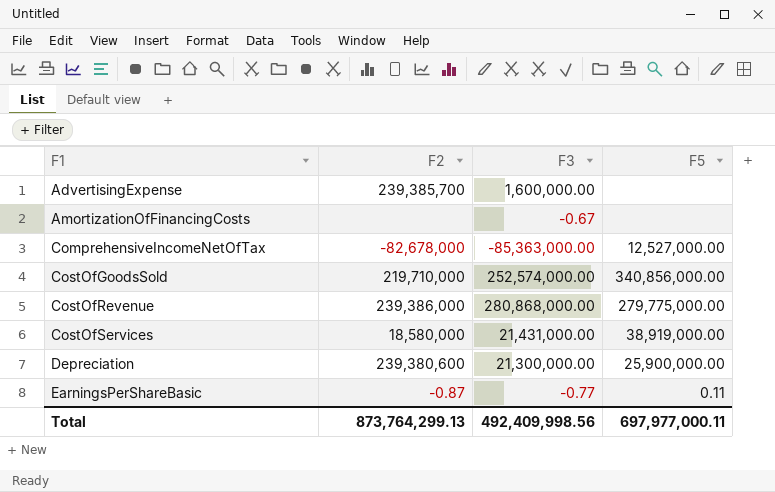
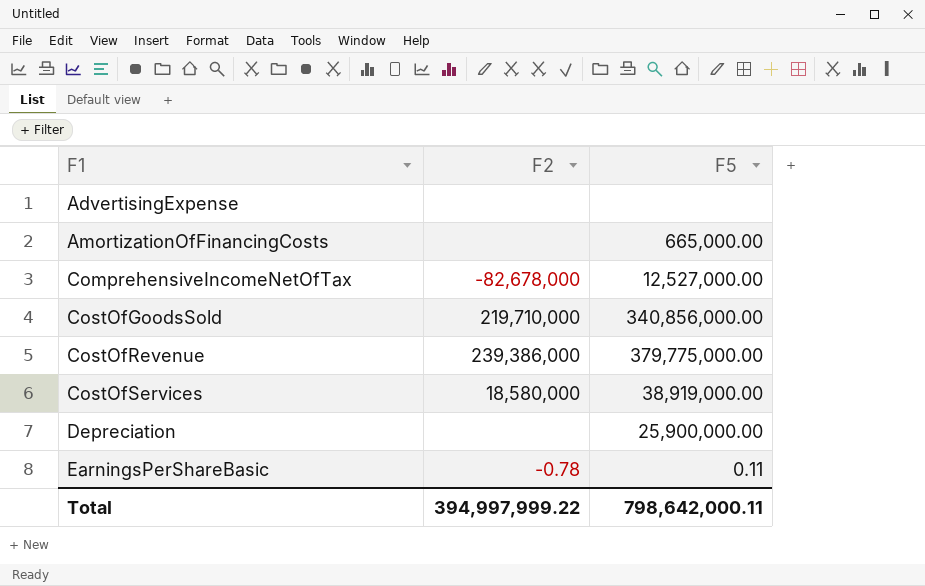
column F3 | position: 3 -> none
AdvertisingExpense | F2: 239,385,700 -> none
AmortizationOfFinancingCosts | F5: none -> 665,000.00
CostOfRevenue | F5: 279,775,000.00 -> 379,775,000.00
Depreciation | F2: 239,380,600 -> none
EarningsPerShareBasic | F2: -0.87 -> -0.78
Total | F2: 873,764,299.13 -> 394,997,999.22
Total | F5: 697,977,000.11 -> 798,642,000.11

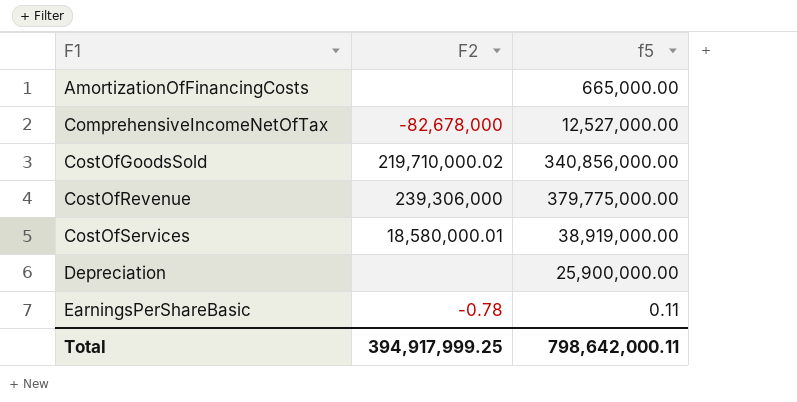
column name: F5 -> f5
row AdvertisingExpense: none | none -> none
CostOfGoodsSold | F2: 219,710,000 -> 219,710,000.02
CostOfRevenue | F2: 239,386,000 -> 239,306,000
CostOfServices | F2: 18,580,000 -> 18,580,000.01
Total | F2: 394,997,999.22 -> 394,917,999.25

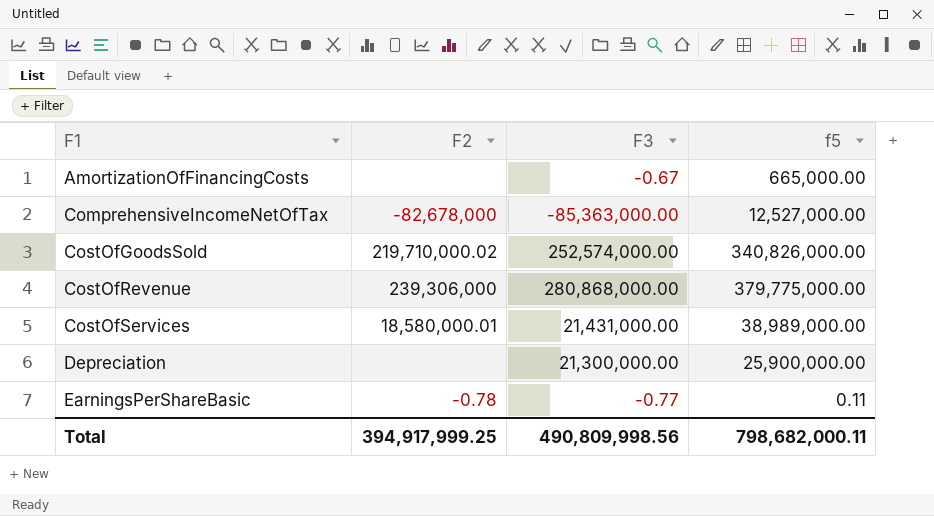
column F3 | position: none -> 3
CostOfGoodsSold | f5: 340,856,000.00 -> 340,826,000.00
CostOfServices | f5: 38,919,000.00 -> 38,989,000.00
Total | f5: 798,642,000.11 -> 798,682,000.11

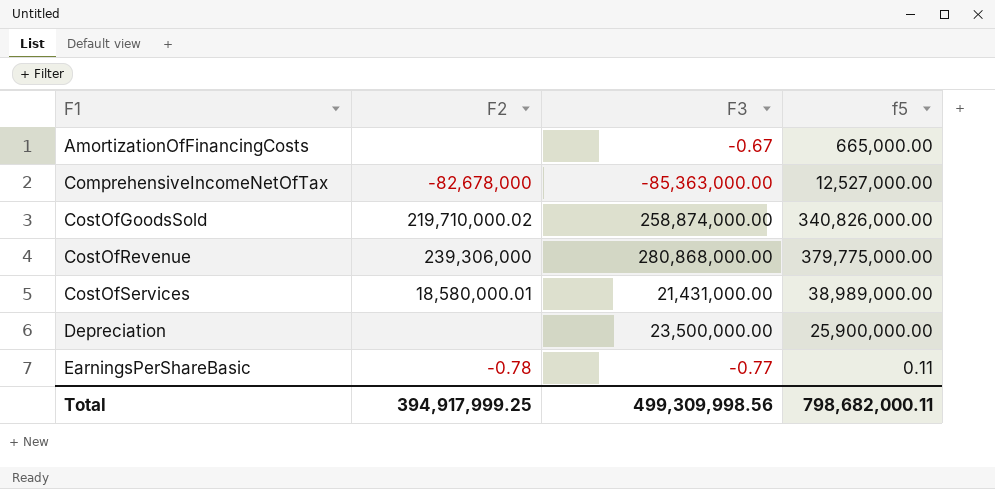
CostOfGoodsSold | F3: 252,574,000.00 -> 258,874,000.00
Depreciation | F3: 21,300,000.00 -> 23,500,000.00
Total | F3: 490,809,998.56 -> 499,309,998.56

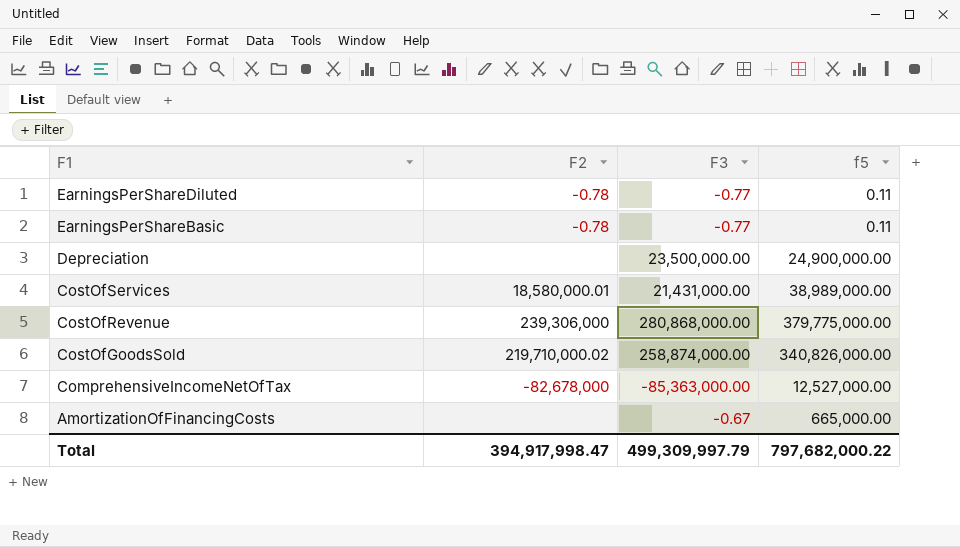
row order: F1 ascending -> F1 descending
row EarningsPerShareDiluted: none -> -0.78 | -0.77 | 0.11
Depreciation | f5: 25,900,000.00 -> 24,900,000.00
Total | F2: 394,917,999.25 -> 394,917,998.47
Total | F3: 499,309,998.56 -> 499,309,997.79
Total | f5: 798,682,000.11 -> 797,682,000.22

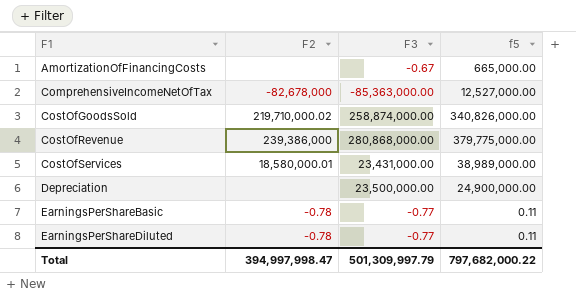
row order: F1 descending -> F1 ascending
CostOfRevenue | F2: 239,306,000 -> 239,386,000
CostOfServices | F3: 21,431,000.00 -> 23,431,000.00
Total | F2: 394,917,998.47 -> 394,997,998.47
Total | F3: 499,309,997.79 -> 501,309,997.79

